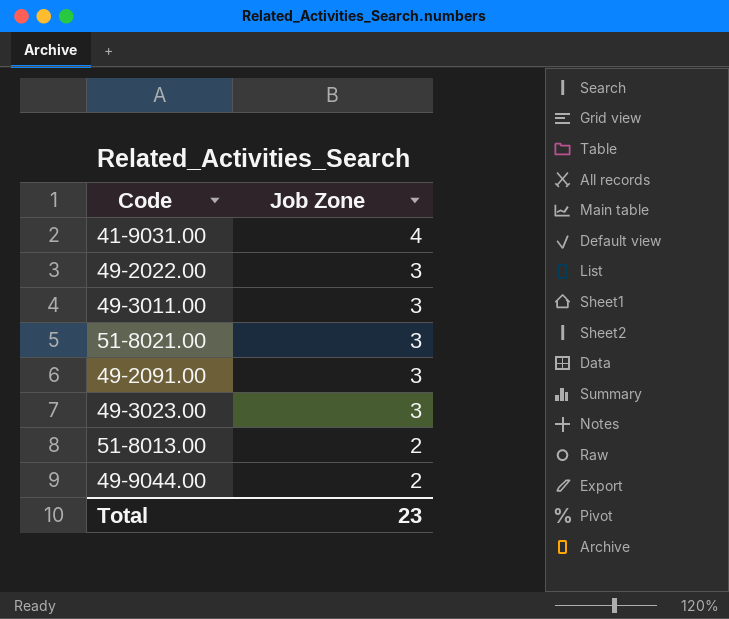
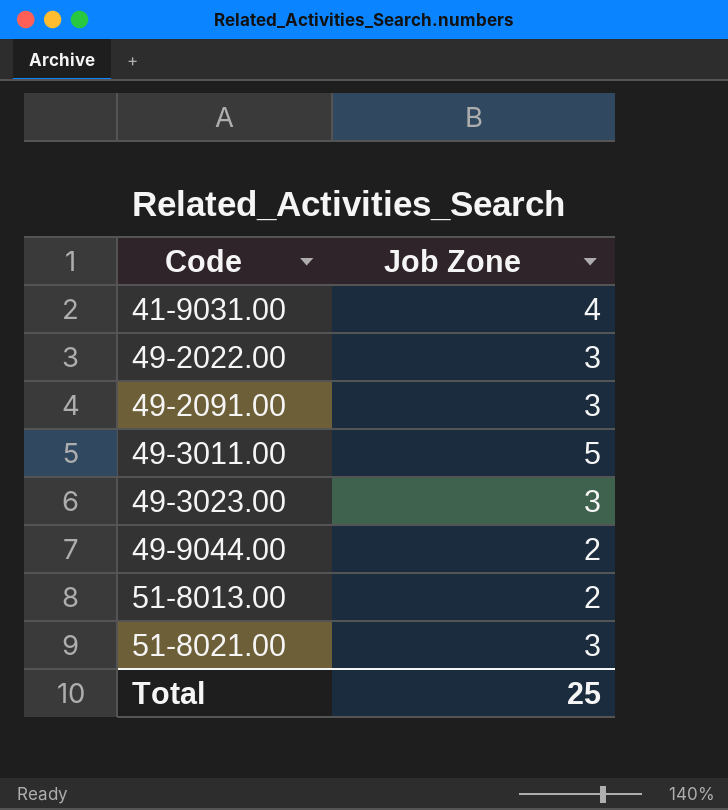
row order: Job Zone descending -> Code ascending
49-3011.00 | Job Zone: 3 -> 5
Total | Job Zone: 23 -> 25

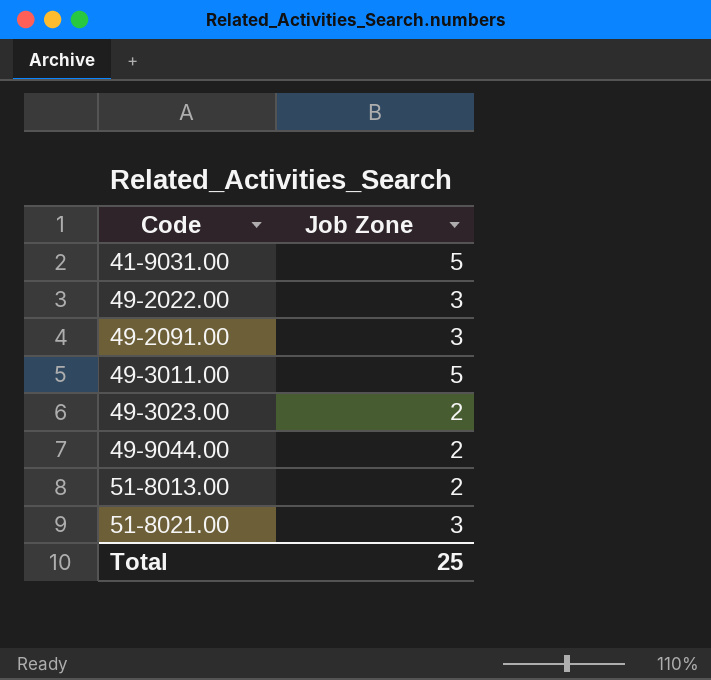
41-9031.00 | Job Zone: 4 -> 5
49-3023.00 | Job Zone: 3 -> 2

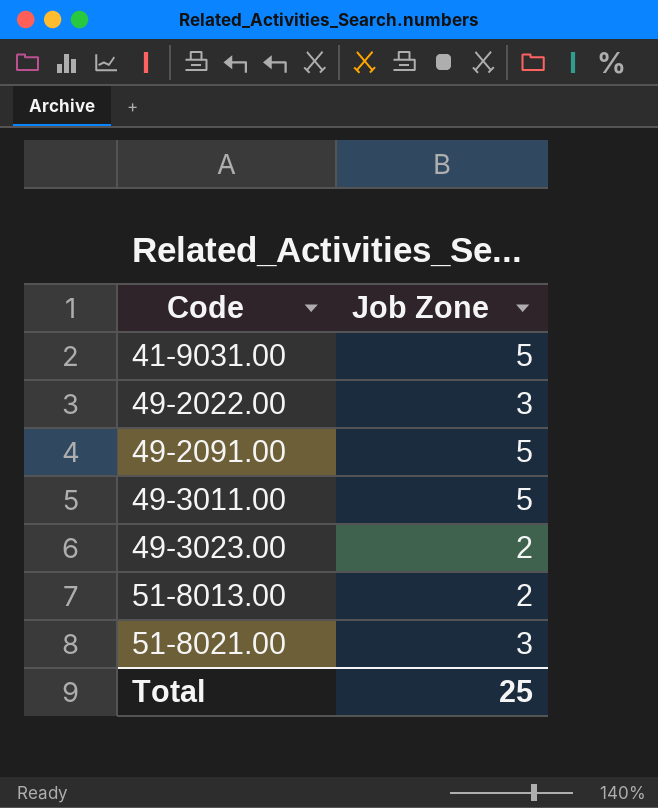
row 49-9044.00: 2 -> none
49-2091.00 | Job Zone: 3 -> 5

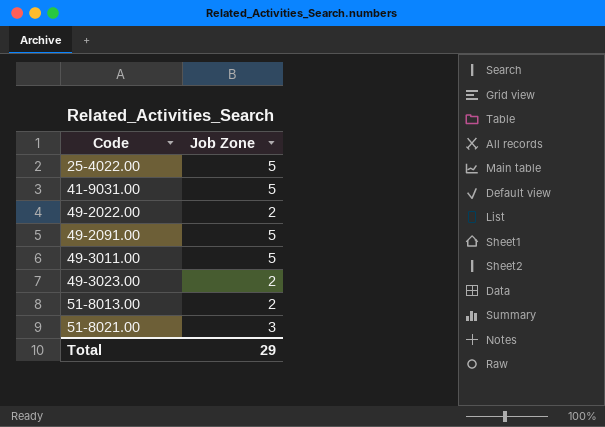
row 25-4022.00: none -> 5
49-2022.00 | Job Zone: 3 -> 2
Total | Job Zone: 25 -> 29

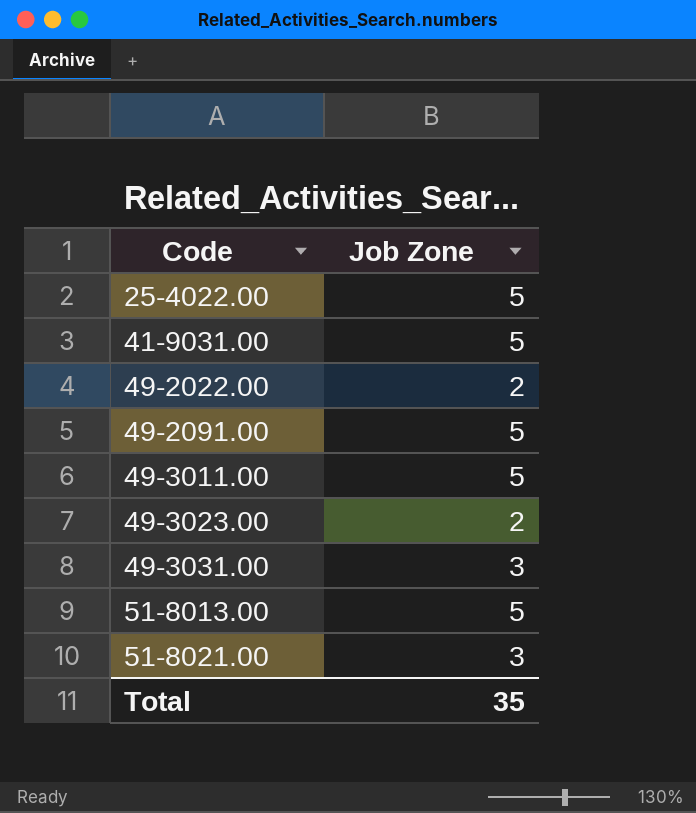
row 49-3031.00: none -> 3
51-8013.00 | Job Zone: 2 -> 5
Total | Job Zone: 29 -> 35

